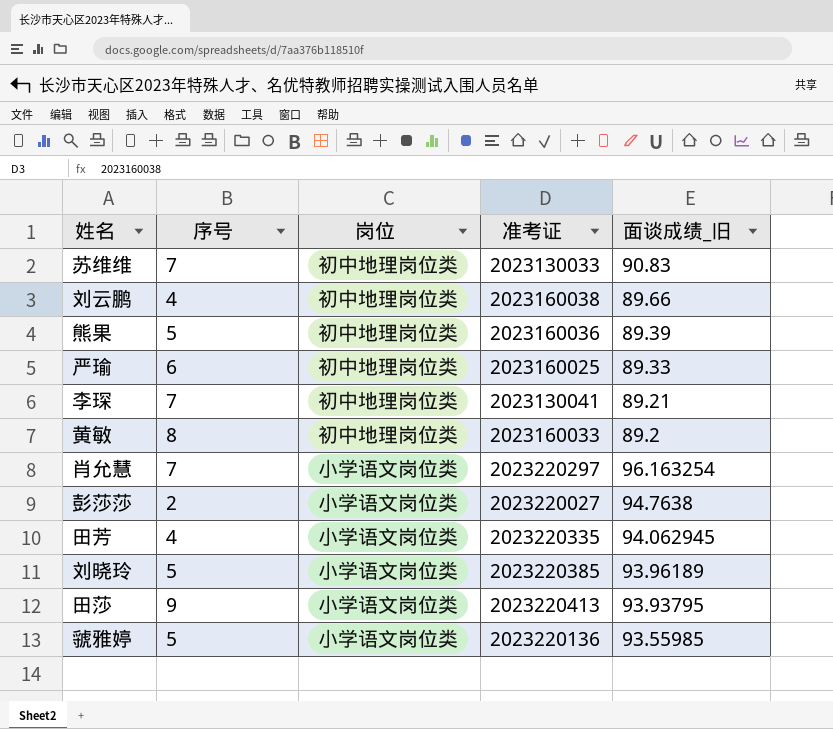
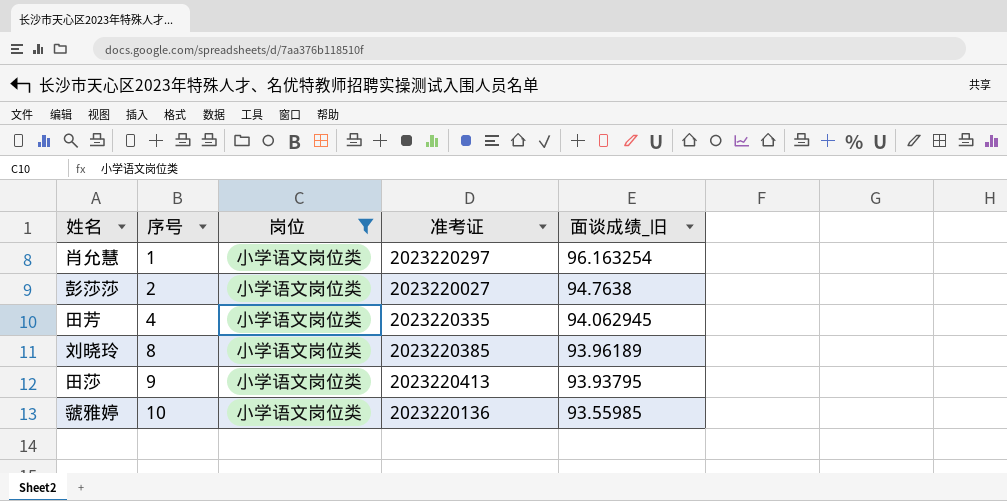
filter: none -> 岗位 = 小学语文岗位类
肖允慧 | 序号: 7 -> 1
刘晓玲 | 序号: 5 -> 8
虢雅婷 | 序号: 5 -> 10

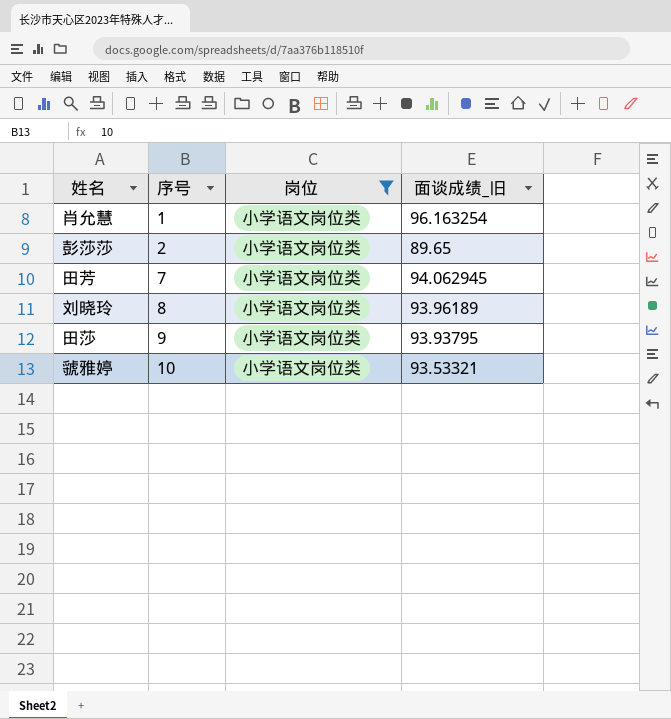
column 准考证 | position: 4 -> none
彭莎莎 | 面谈成绩_旧: 94.7638 -> 89.65
田芳 | 序号: 4 -> 7
虢雅婷 | 面谈成绩_旧: 93.55985 -> 93.53321

